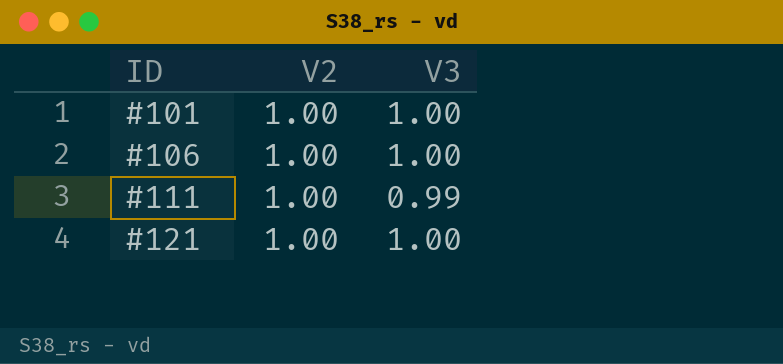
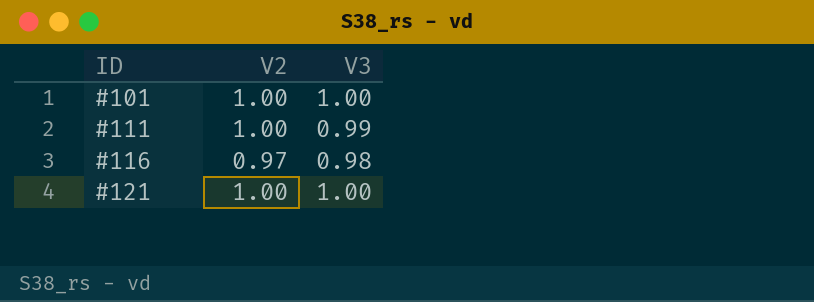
row #106: 1.00 | 1.00 -> none
row #116: none -> 0.97 | 0.98

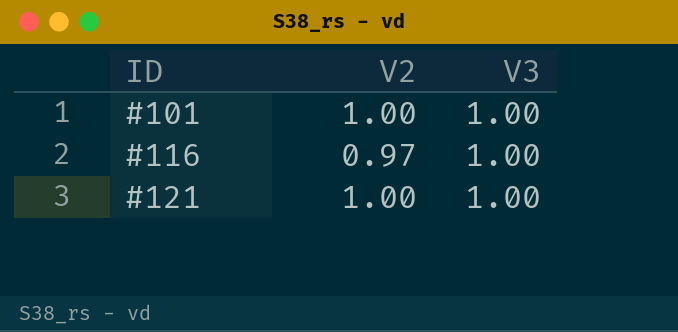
row #111: 1.00 | 0.99 -> none
#116 | V3: 0.98 -> 1.00

